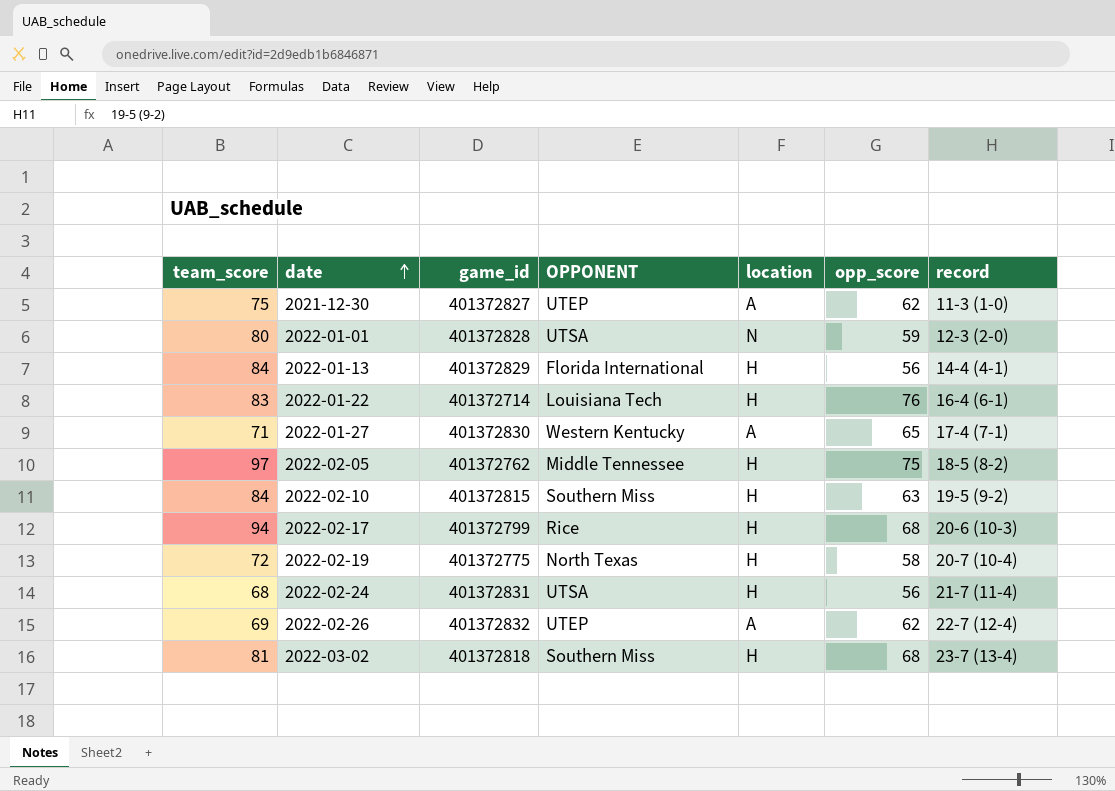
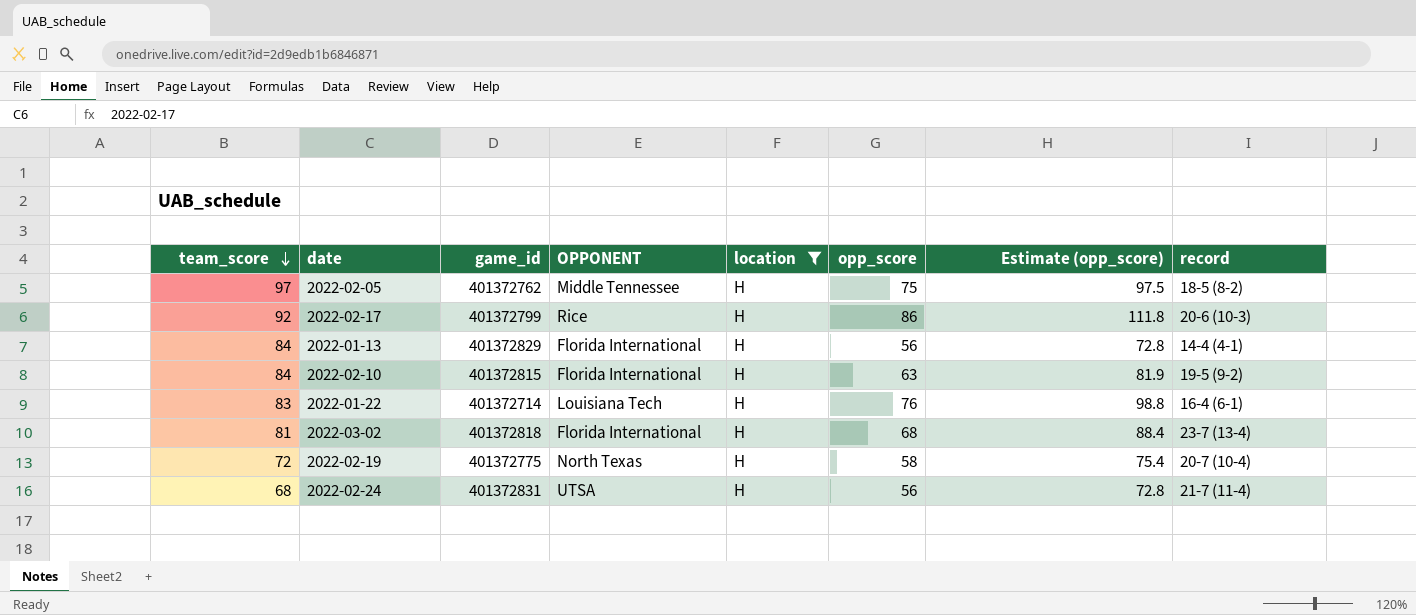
filter: none -> location = H
row order: date ascending -> team_score descending
column Estimate (opp_score) | formula: none -> [opp_score] * 1.3
2022-02-17 | team_score: 94 -> 92
2022-02-17 | opp_score: 68 -> 86
2022-02-10 | OPPONENT: Southern Miss -> Florida International
2022-03-02 | OPPONENT: Southern Miss -> Florida International

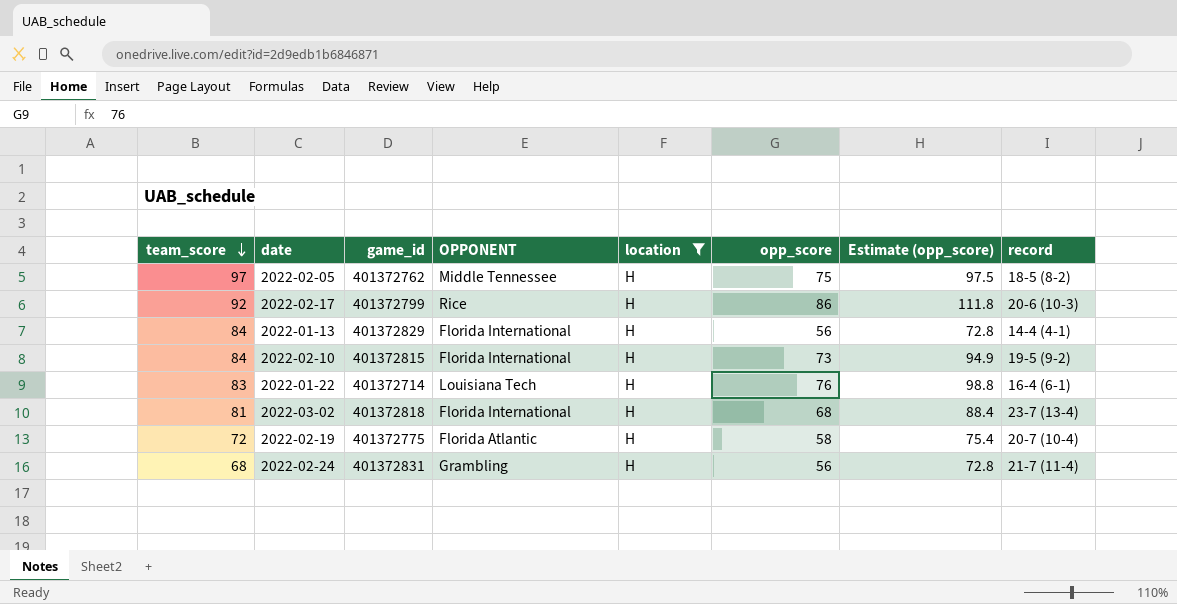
2022-02-10 | opp_score: 63 -> 73
2022-02-10 | Estimate (opp_score): 81.9 -> 94.9
2022-02-19 | OPPONENT: North Texas -> Florida Atlantic
2022-02-24 | OPPONENT: UTSA -> Grambling

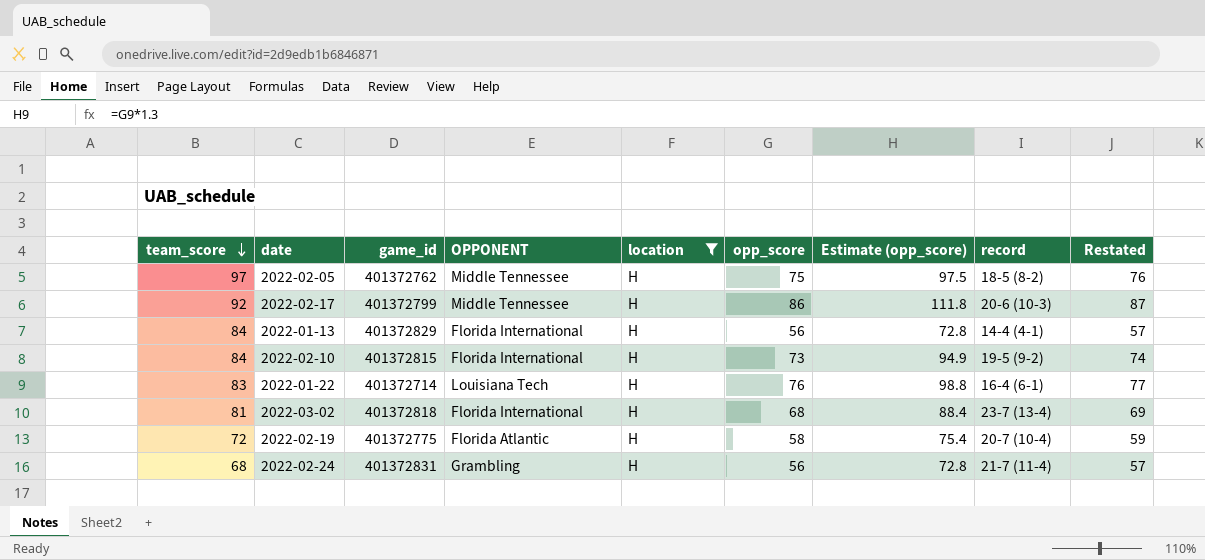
column Restated | formula: none -> [opp_score] + 1
2022-02-17 | OPPONENT: Rice -> Middle Tennessee

